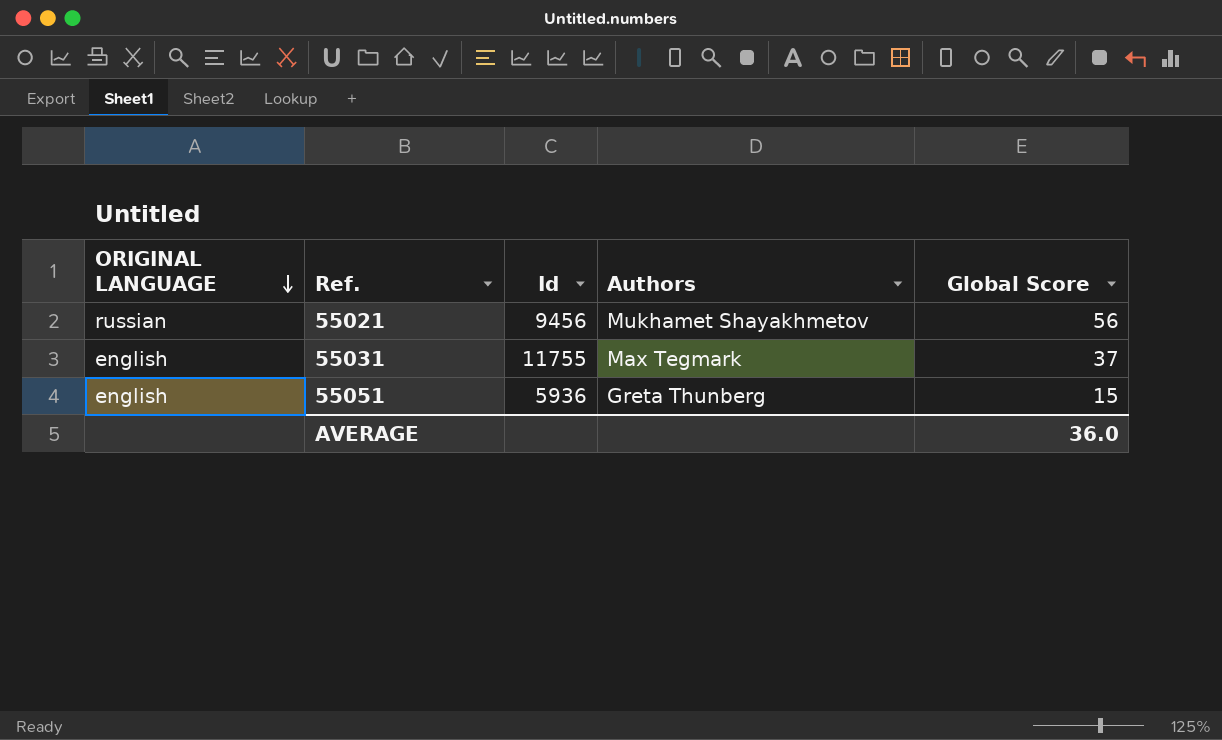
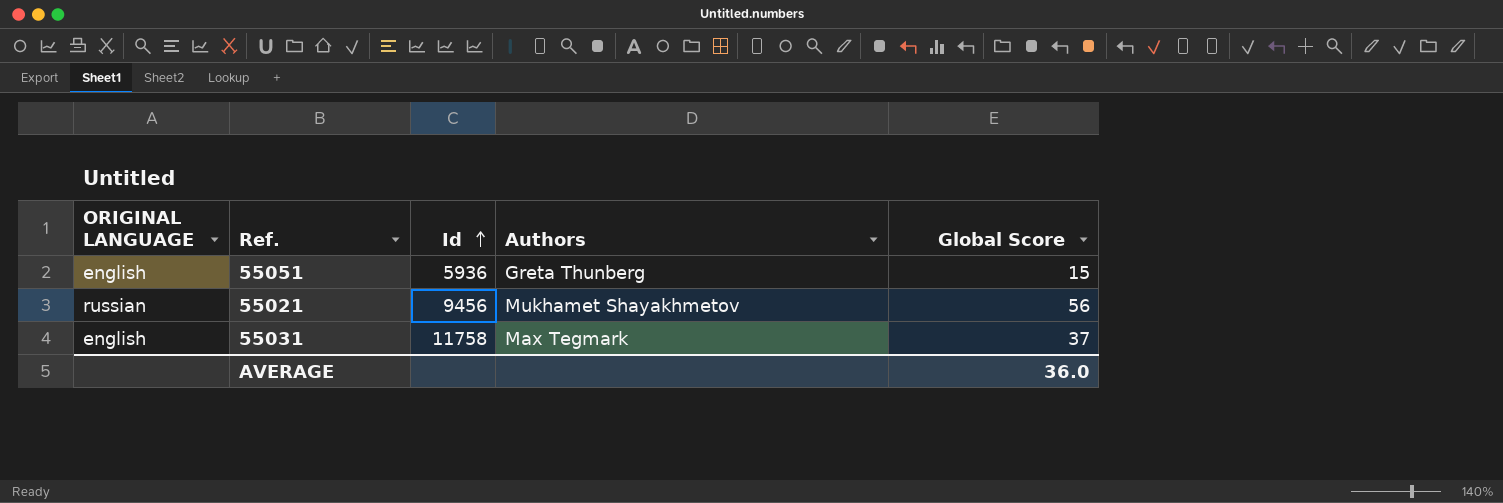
row order: ORIGINAL LANGUAGE descending -> Id ascending
55031 | Id: 11755 -> 11758

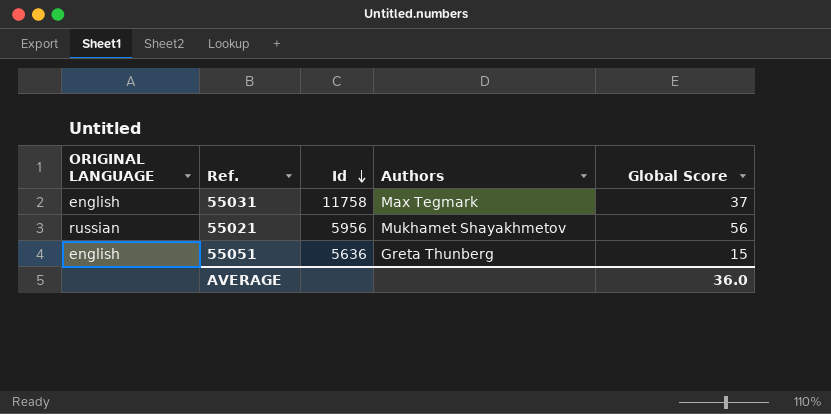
row order: Id ascending -> Id descending
55021 | Id: 9456 -> 5956
55051 | Id: 5936 -> 5636

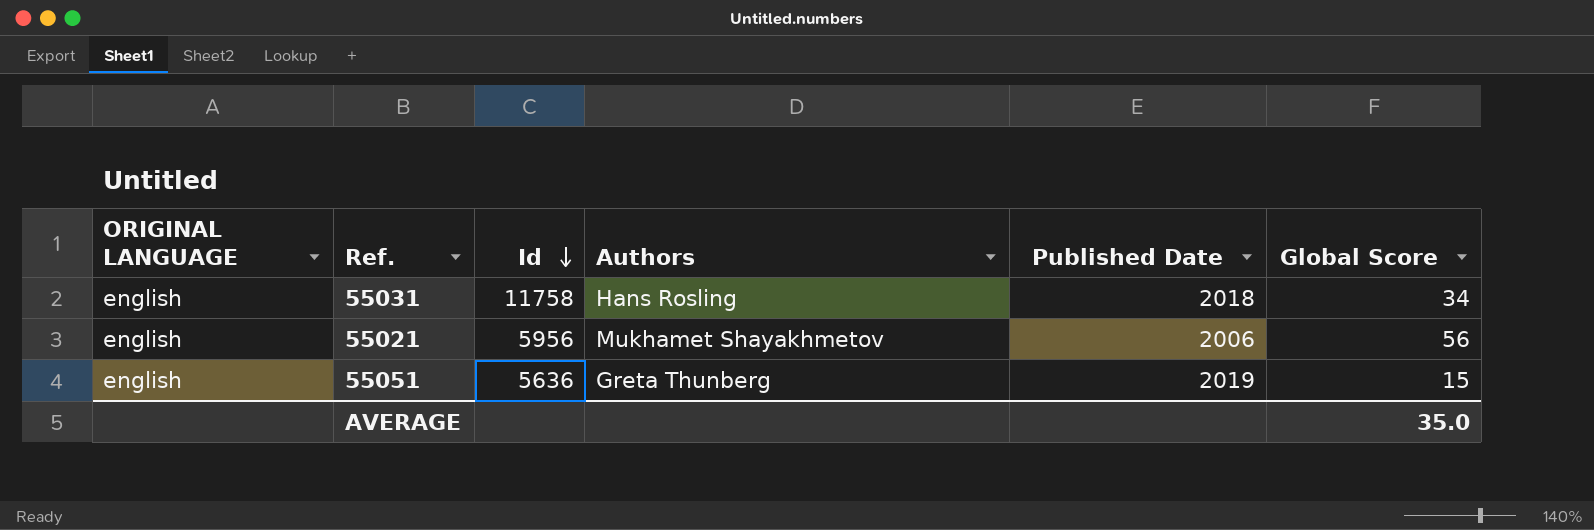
column Published Date | position: none -> 5
55031 | Authors: Max Tegmark -> Hans Rosling
55031 | Global Score: 37 -> 34
55021 | ORIGINAL LANGUAGE: russian -> english
AVERAGE | Global Score: 36.0 -> 35.0

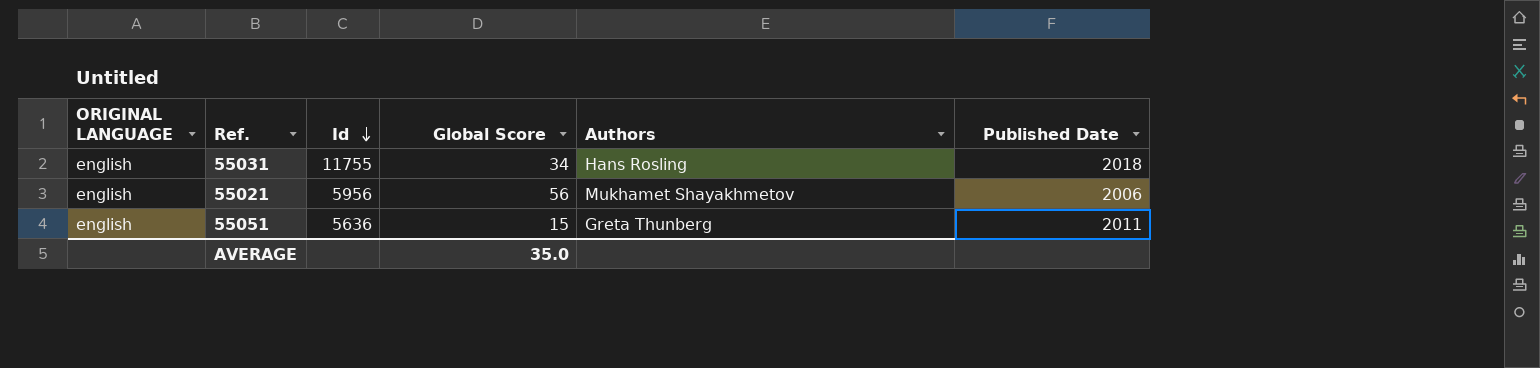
column Global Score | position: 6 -> 4
55031 | Id: 11758 -> 11755
55051 | Published Date: 2019 -> 2011

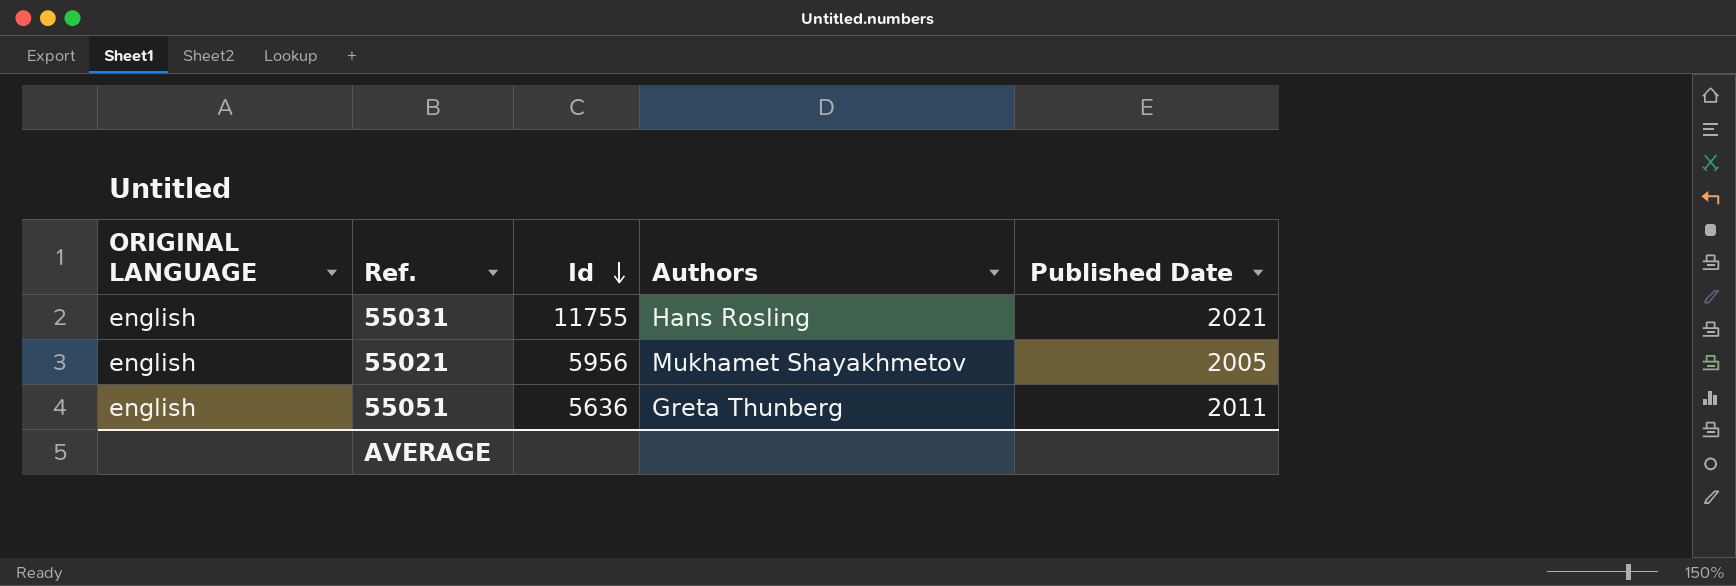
column Global Score | position: 4 -> none
55031 | Published Date: 2018 -> 2021
55021 | Published Date: 2006 -> 2005

